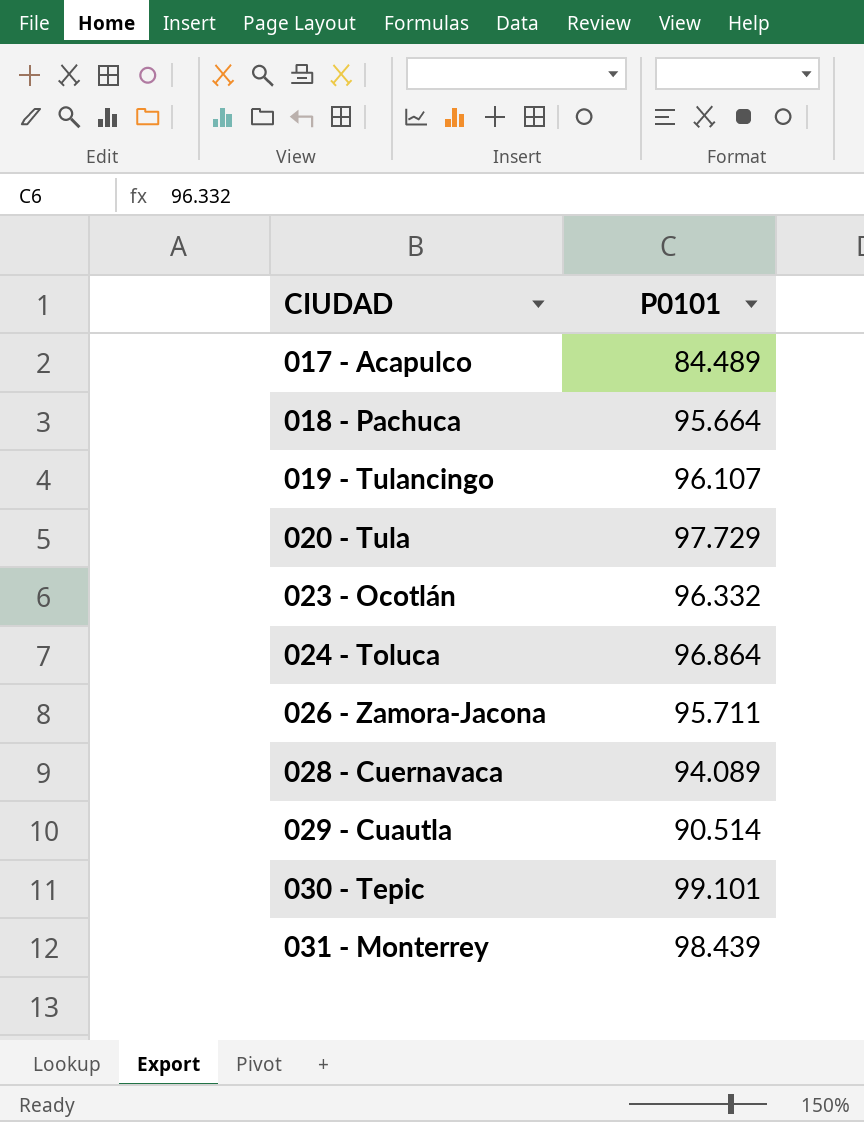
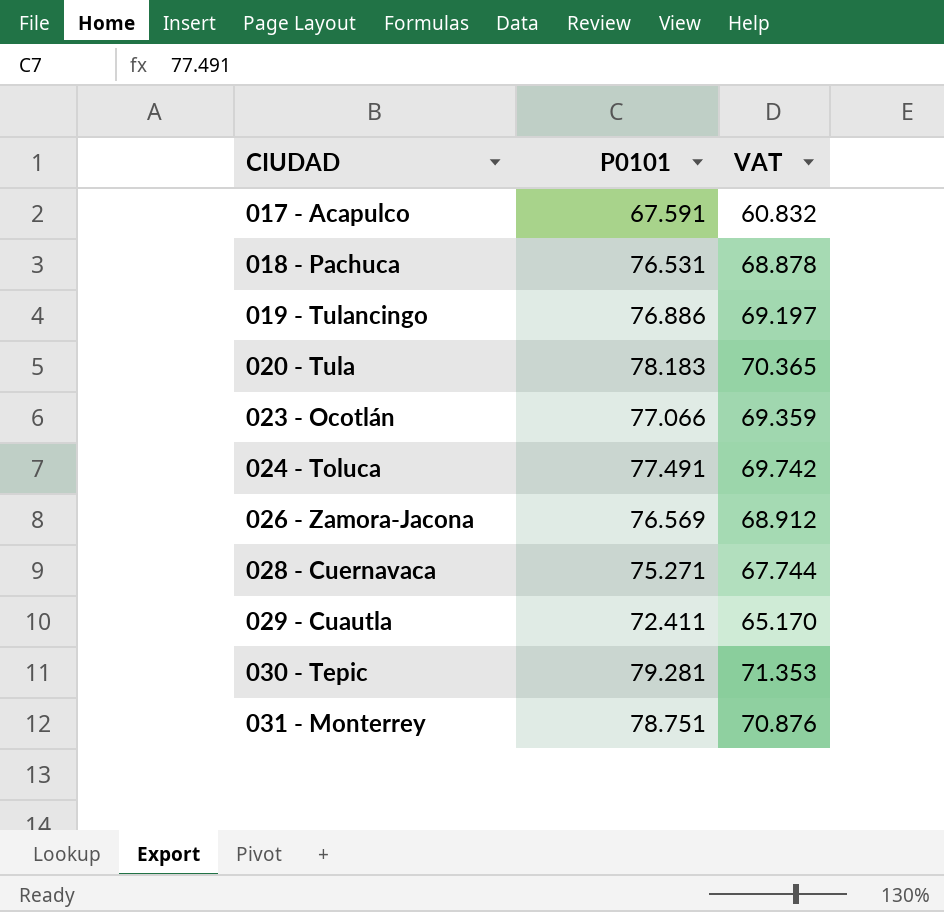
column VAT | formula: none -> [P0101] * 0.9
017 - Acapulco | P0101: 84.489 -> 67.591
018 - Pachuca | P0101: 95.664 -> 76.531
019 - Tulancingo | P0101: 96.107 -> 76.886
020 - Tula | P0101: 97.729 -> 78.183
023 - Ocotlán | P0101: 96.332 -> 77.066
024 - Toluca | P0101: 96.864 -> 77.491
026 - Zamora-Jacona | P0101: 95.711 -> 76.569
028 - Cuernavaca | P0101: 94.089 -> 75.271
029 - Cuautla | P0101: 90.514 -> 72.411
030 - Tepic | P0101: 99.101 -> 79.281
031 - Monterrey | P0101: 98.439 -> 78.751

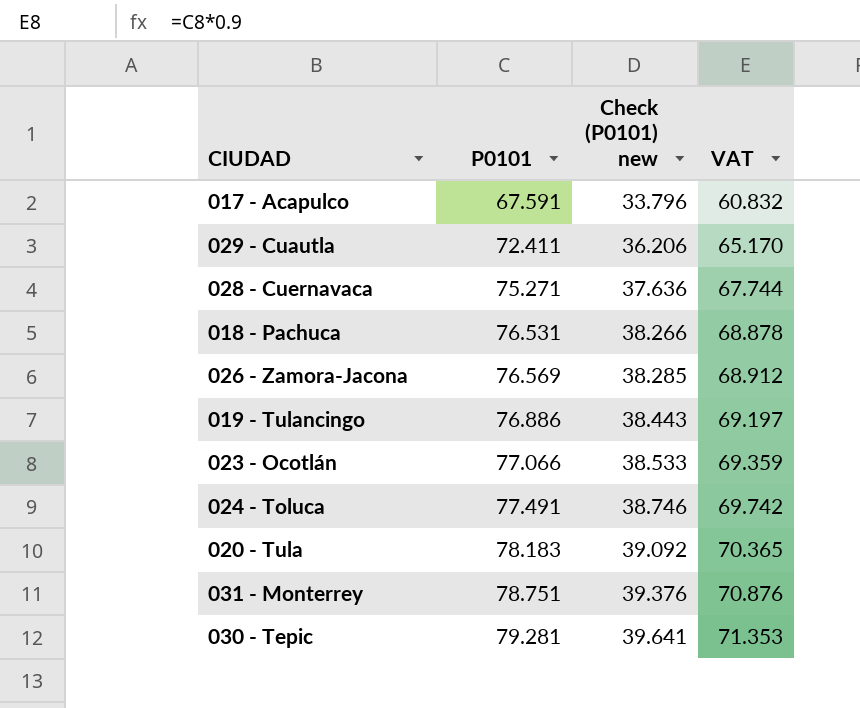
row order: CIUDAD ascending -> P0101 ascending
column Check (P0101) new | formula: none -> [P0101] * 0.5

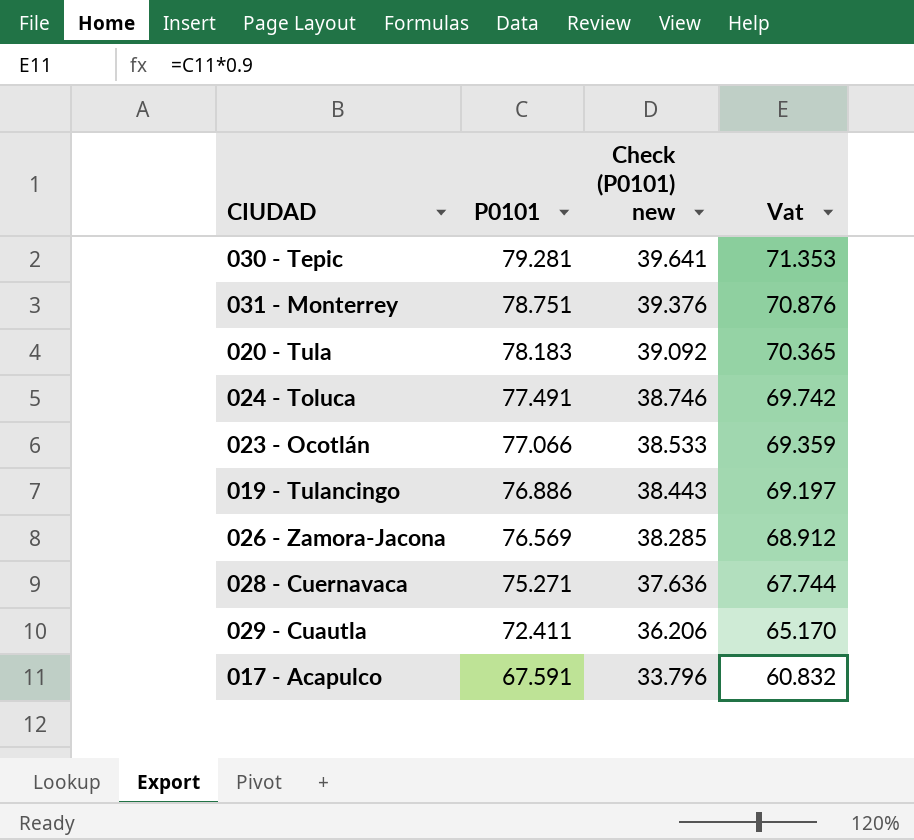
row order: P0101 ascending -> P0101 descending
column name: VAT -> Vat
row 018 - Pachuca: 76.531 | 38.266 | 68.878 -> none

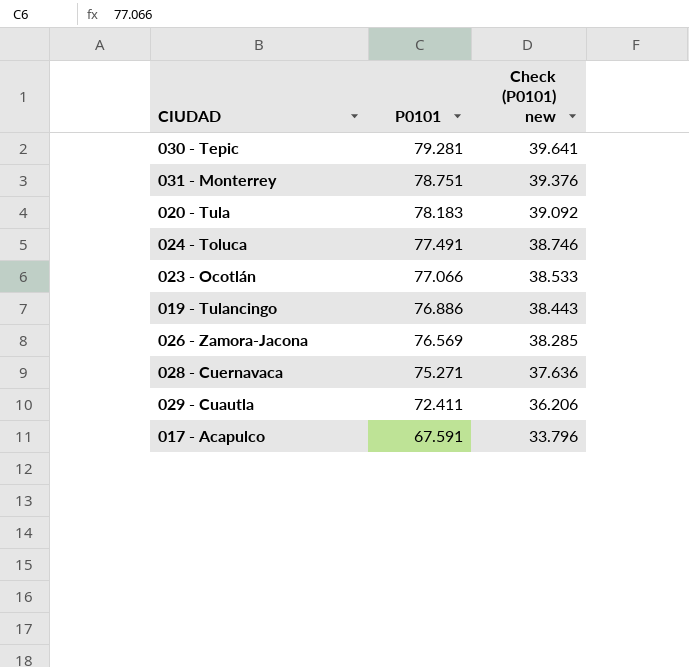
column Vat | formula: [P0101] * 0.9 -> none

